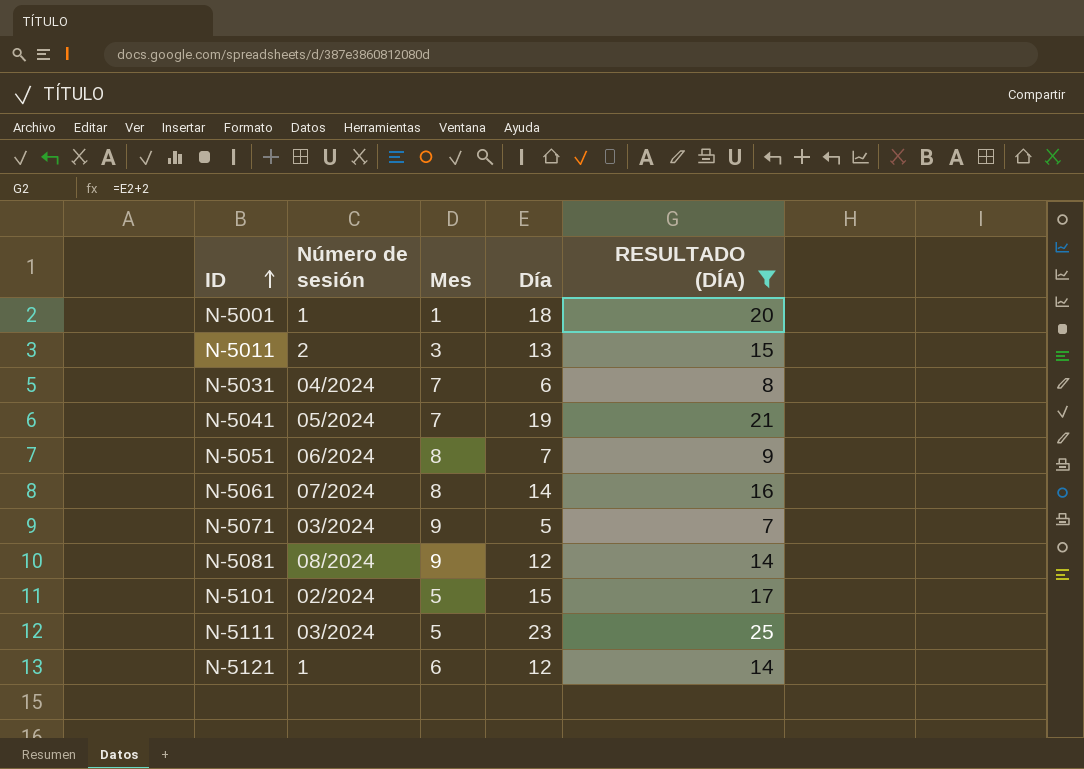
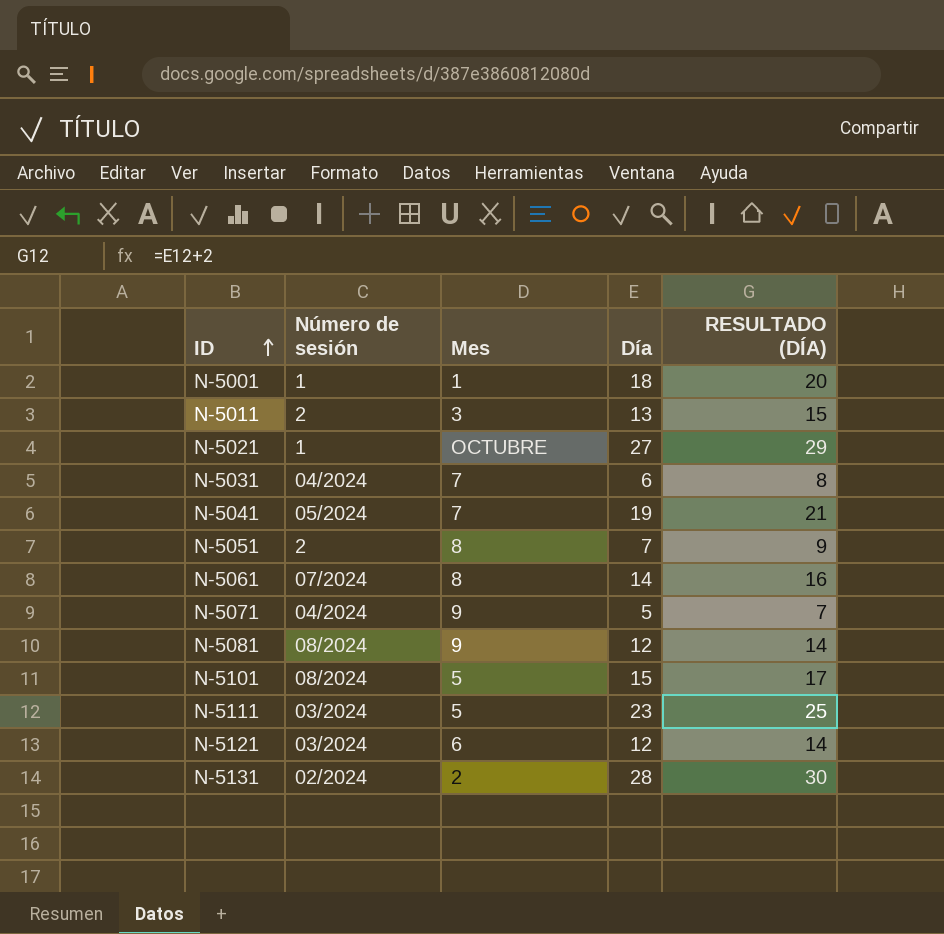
filter: RESULTADO (DÍA) <= 25 -> none
N-5051 | Número de sesión: 06/2024 -> 2
N-5071 | Número de sesión: 03/2024 -> 04/2024
N-5101 | Número de sesión: 02/2024 -> 08/2024
N-5121 | Número de sesión: 1 -> 03/2024

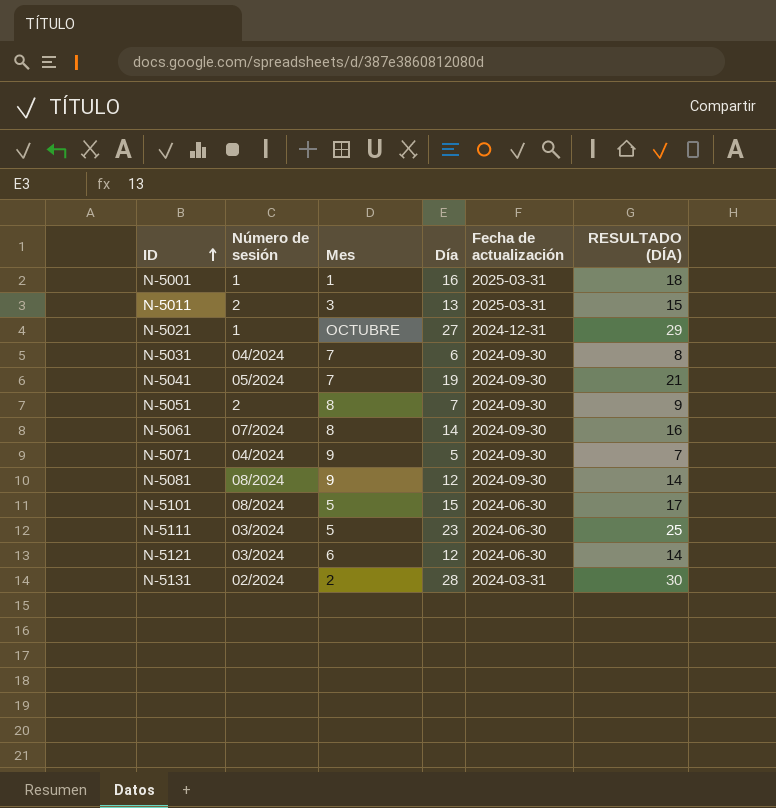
column Fecha de actualización | position: none -> 5
N-5001 | Día: 18 -> 16
N-5001 | RESULTADO (DÍA): 20 -> 18

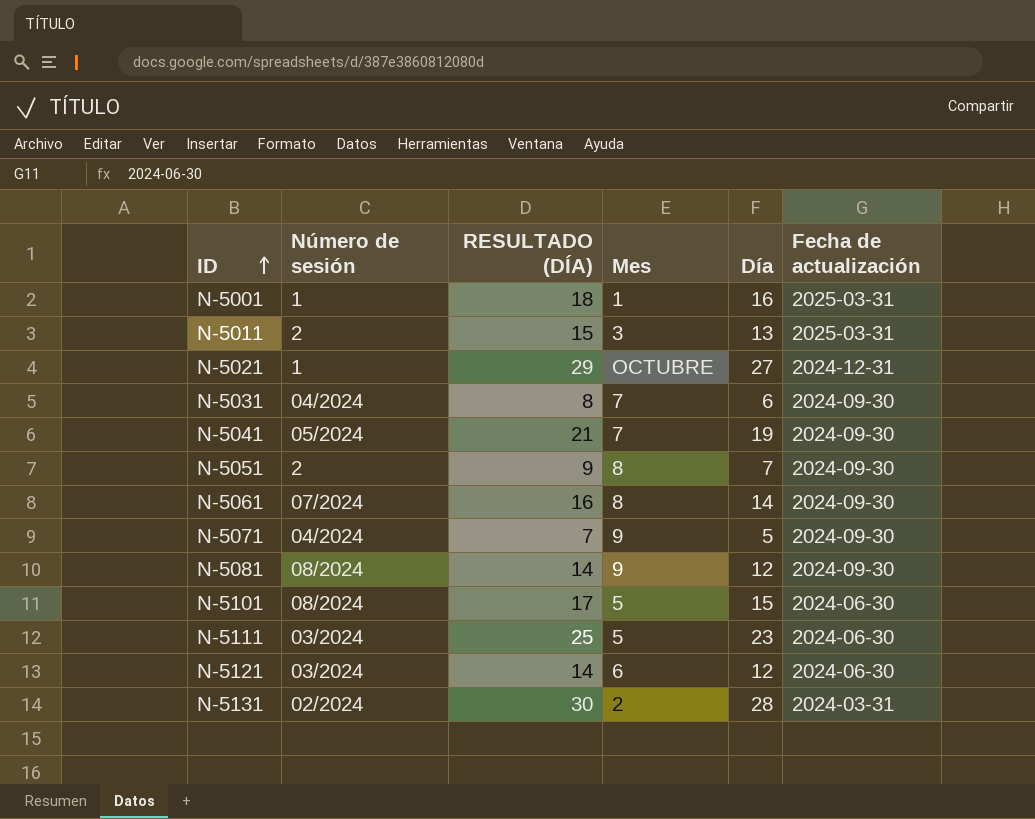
column RESULTADO (DÍA) | position: 6 -> 3

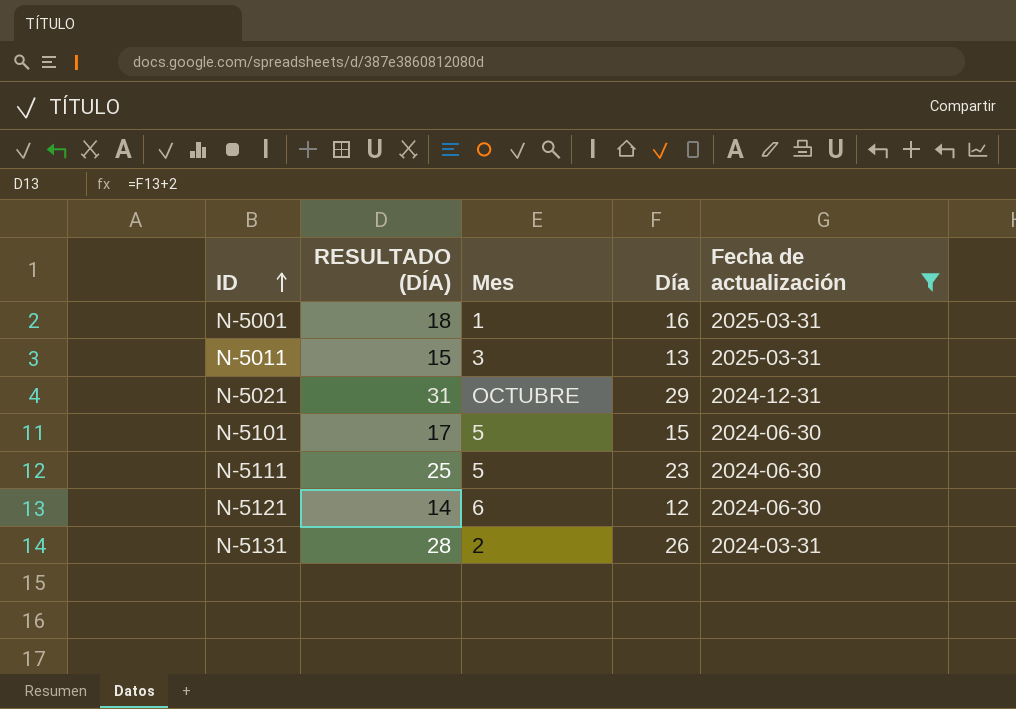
filter: none -> Fecha de actualización != 2024-09-30
column Número de sesión | position: 2 -> none
N-5021 | RESULTADO (DÍA): 29 -> 31
N-5021 | Día: 27 -> 29
N-5131 | RESULTADO (DÍA): 30 -> 28
N-5131 | Día: 28 -> 26

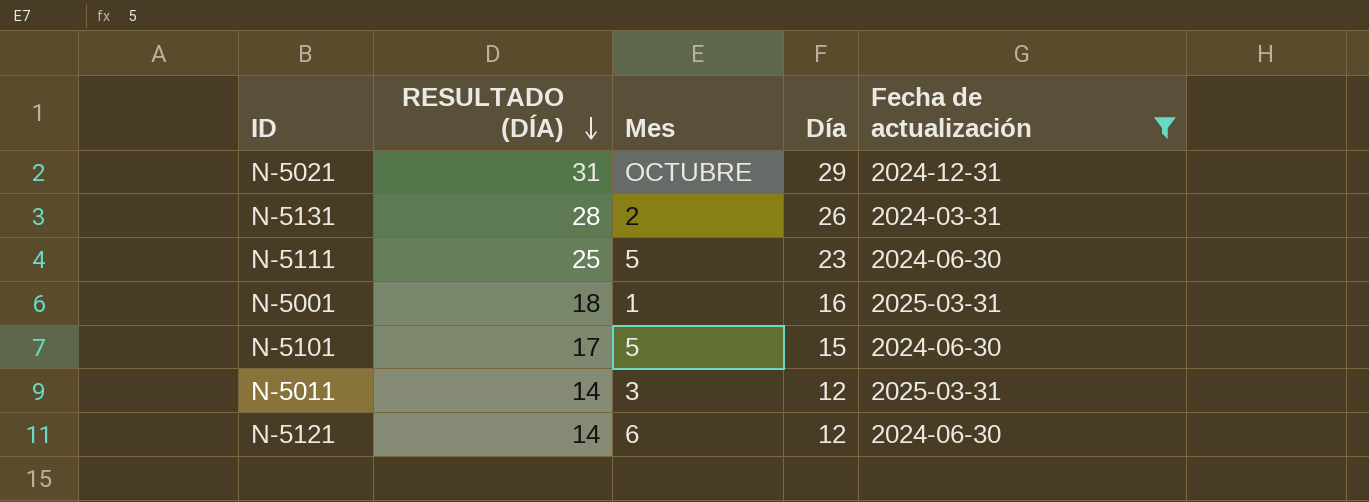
row order: ID ascending -> RESULTADO (DÍA) descending
N-5011 | RESULTADO (DÍA): 15 -> 14
N-5011 | Día: 13 -> 12

